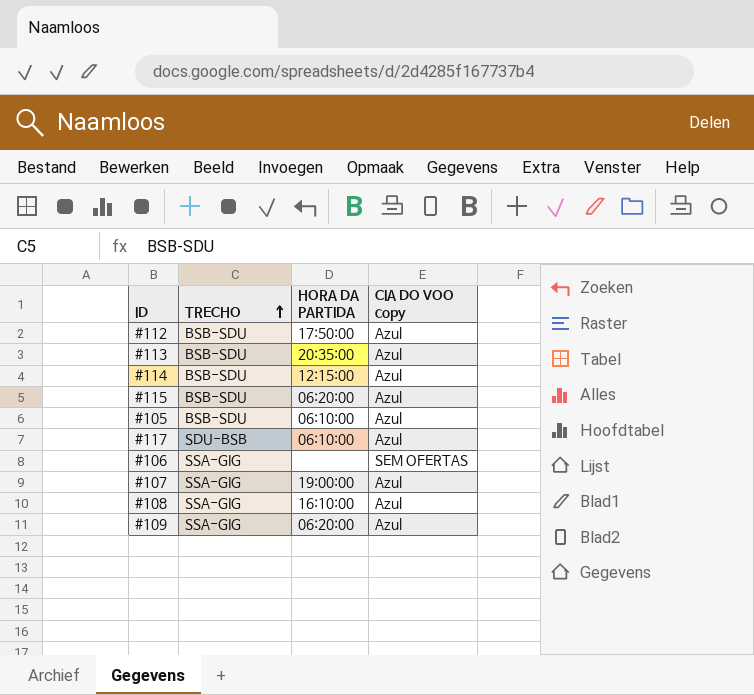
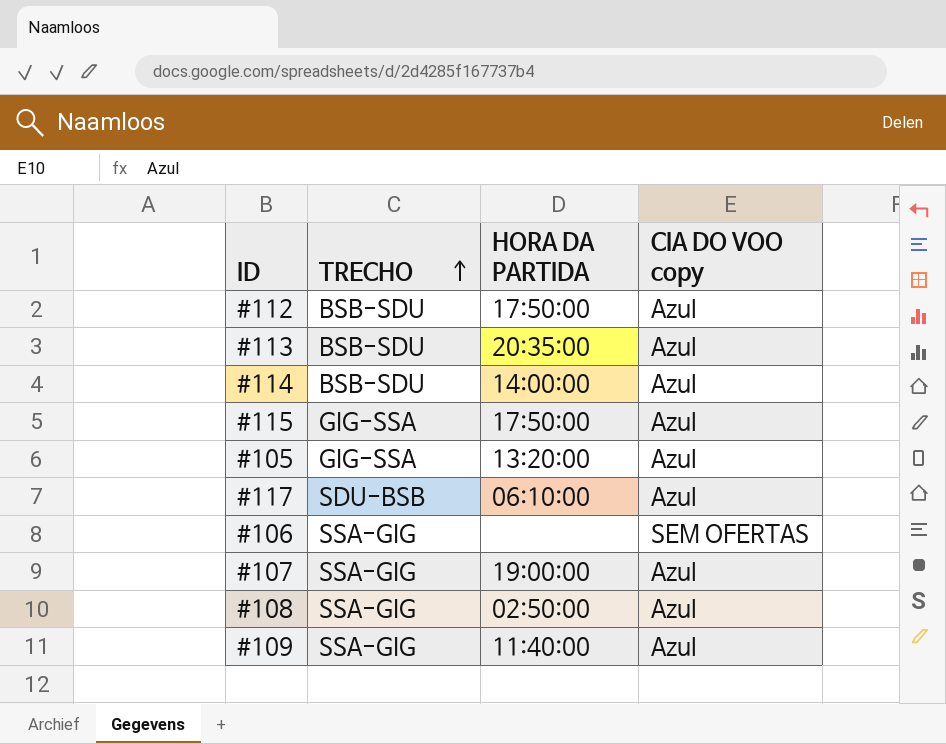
#114 | HORA DA PARTIDA: 12:15:00 -> 14:00:00
#115 | TRECHO: BSB-SDU -> GIG-SSA
#115 | HORA DA PARTIDA: 06:20:00 -> 17:50:00
#105 | TRECHO: BSB-SDU -> GIG-SSA
#105 | HORA DA PARTIDA: 06:10:00 -> 13:20:00
#108 | HORA DA PARTIDA: 16:10:00 -> 02:50:00
#109 | HORA DA PARTIDA: 06:20:00 -> 11:40:00

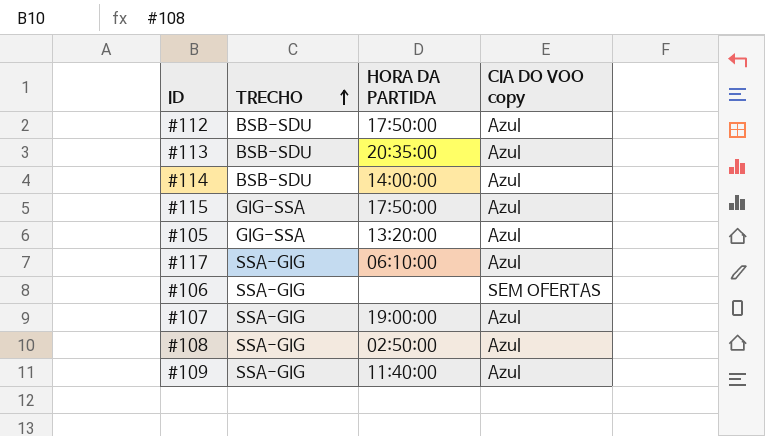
#117 | TRECHO: SDU-BSB -> SSA-GIG

